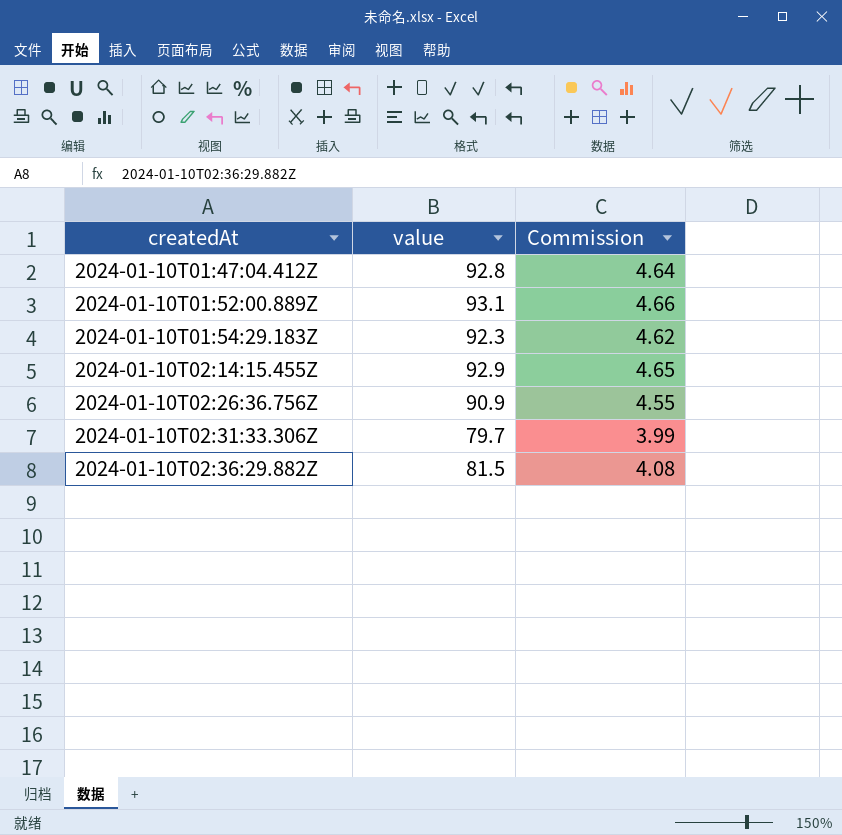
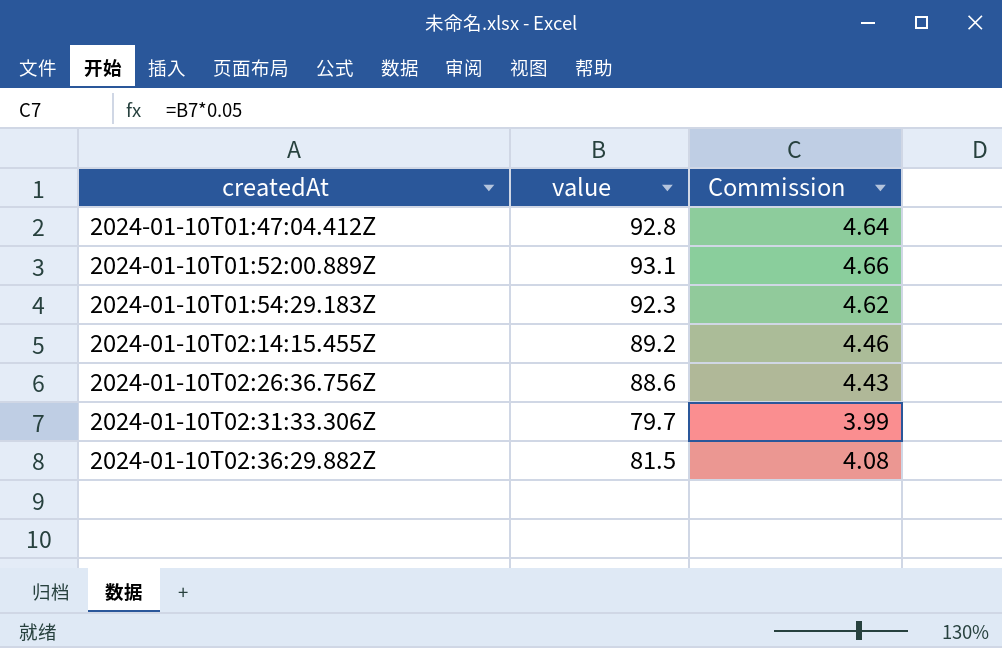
2024-01-10T02:14:15.455Z | value: 92.9 -> 89.2
2024-01-10T02:14:15.455Z | Commission: 4.65 -> 4.46
2024-01-10T02:26:36.756Z | value: 90.9 -> 88.6
2024-01-10T02:26:36.756Z | Commission: 4.55 -> 4.43

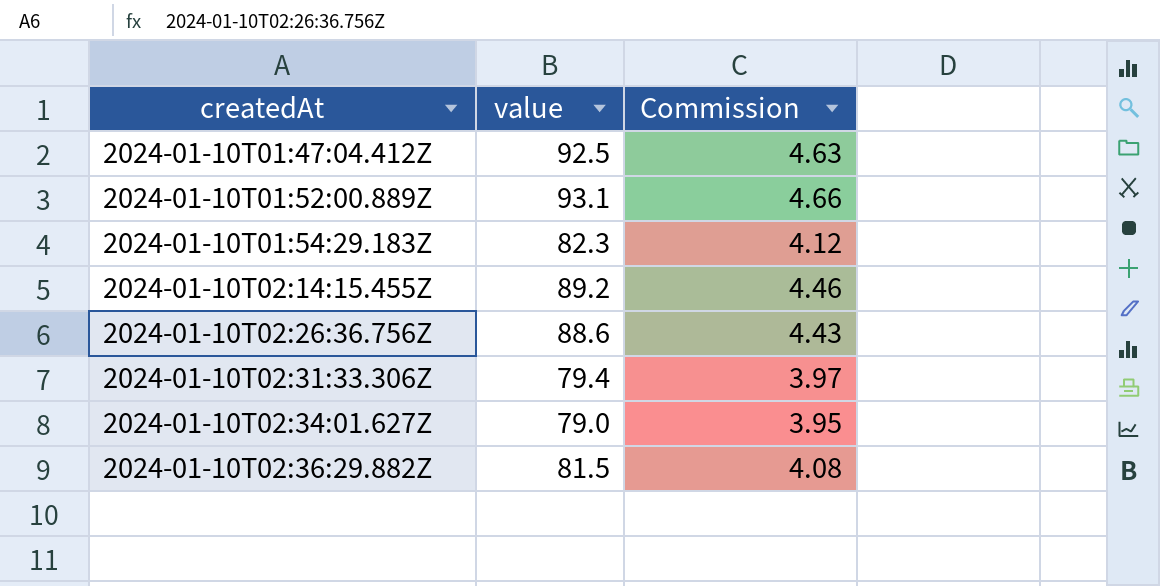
2024-01-10T01:47:04.412Z | value: 92.8 -> 92.5
2024-01-10T01:47:04.412Z | Commission: 4.64 -> 4.63
2024-01-10T01:54:29.183Z | value: 92.3 -> 82.3
2024-01-10T01:54:29.183Z | Commission: 4.62 -> 4.12
2024-01-10T02:31:33.306Z | value: 79.7 -> 79.4
2024-01-10T02:31:33.306Z | Commission: 3.99 -> 3.97
row 2024-01-10T02:34:01.627Z: none -> 79.0 | 3.95

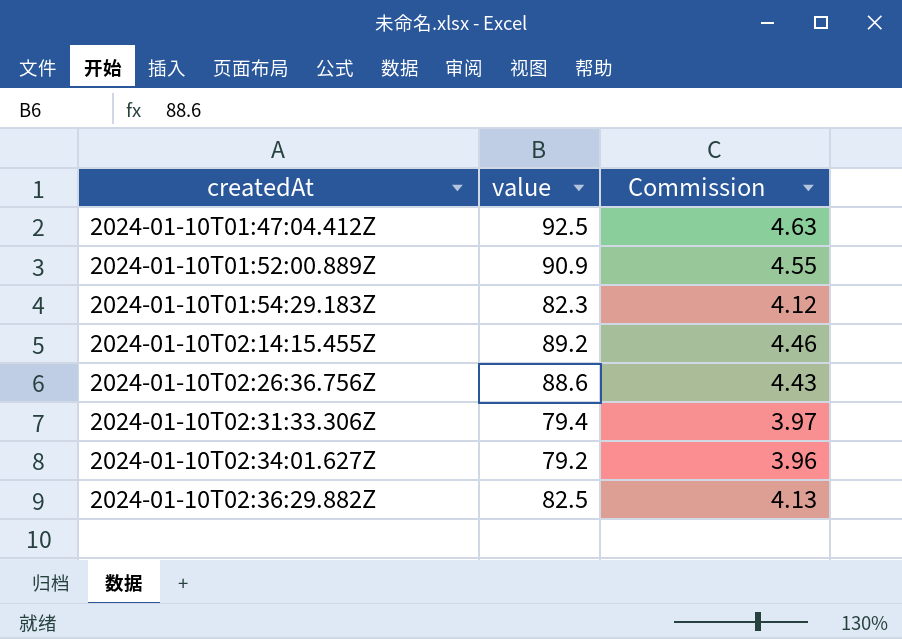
2024-01-10T01:52:00.889Z | value: 93.1 -> 90.9
2024-01-10T01:52:00.889Z | Commission: 4.66 -> 4.55
2024-01-10T02:34:01.627Z | value: 79.0 -> 79.2
2024-01-10T02:34:01.627Z | Commission: 3.95 -> 3.96
2024-01-10T02:36:29.882Z | value: 81.5 -> 82.5
2024-01-10T02:36:29.882Z | Commission: 4.08 -> 4.13

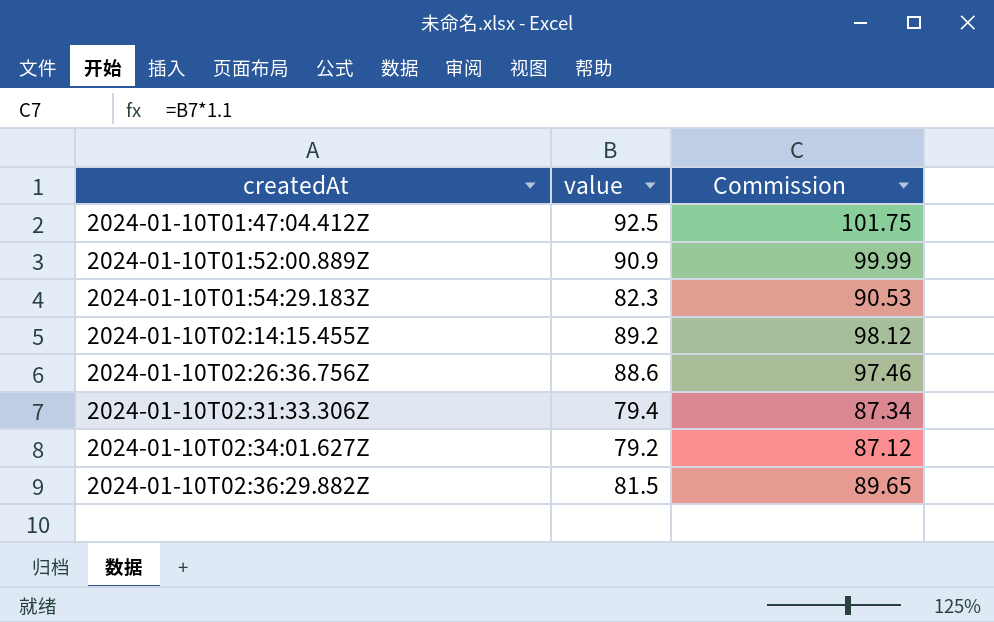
column Commission | formula: [value] * 0.05 -> [value] * 1.1
2024-01-10T02:36:29.882Z | value: 82.5 -> 81.5

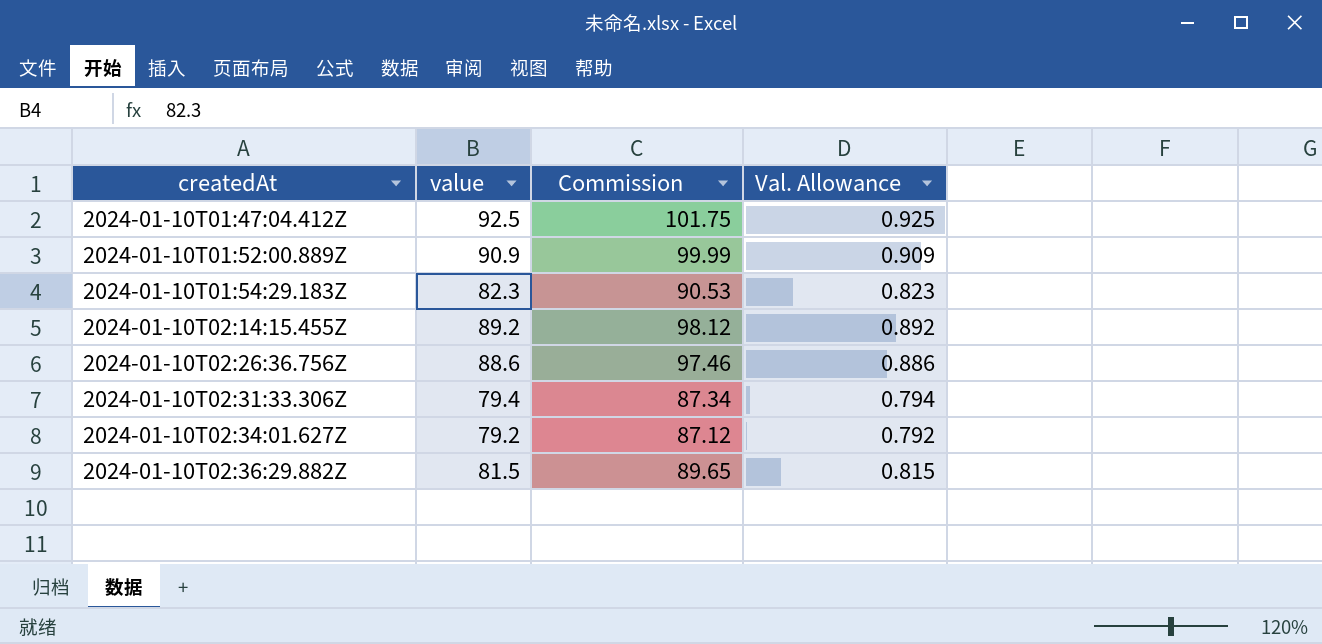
column Val. Allowance | formula: none -> [value] * 0.01

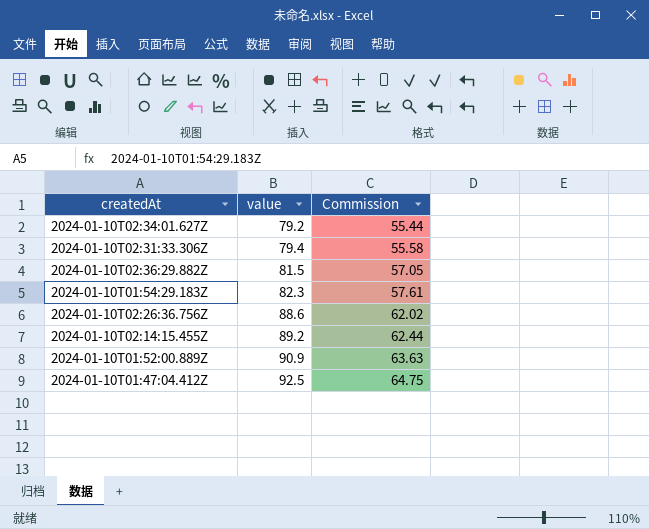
row order: createdAt ascending -> value ascending
column Val. Allowance | formula: [value] * 0.01 -> none
column Commission | formula: [value] * 1.1 -> [value] * 0.7

